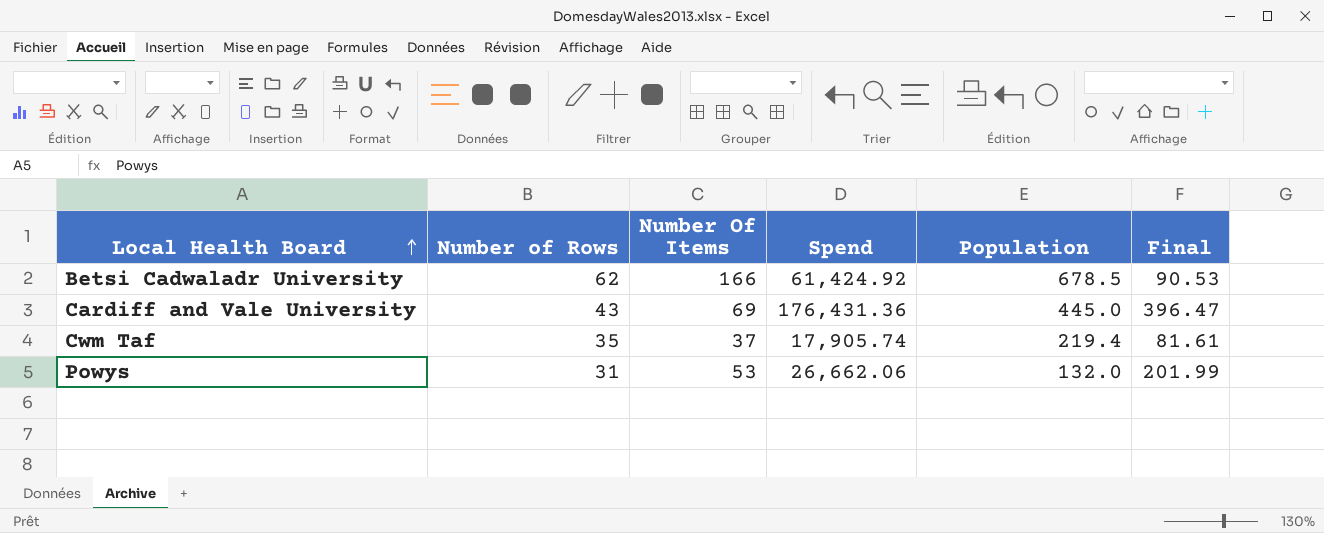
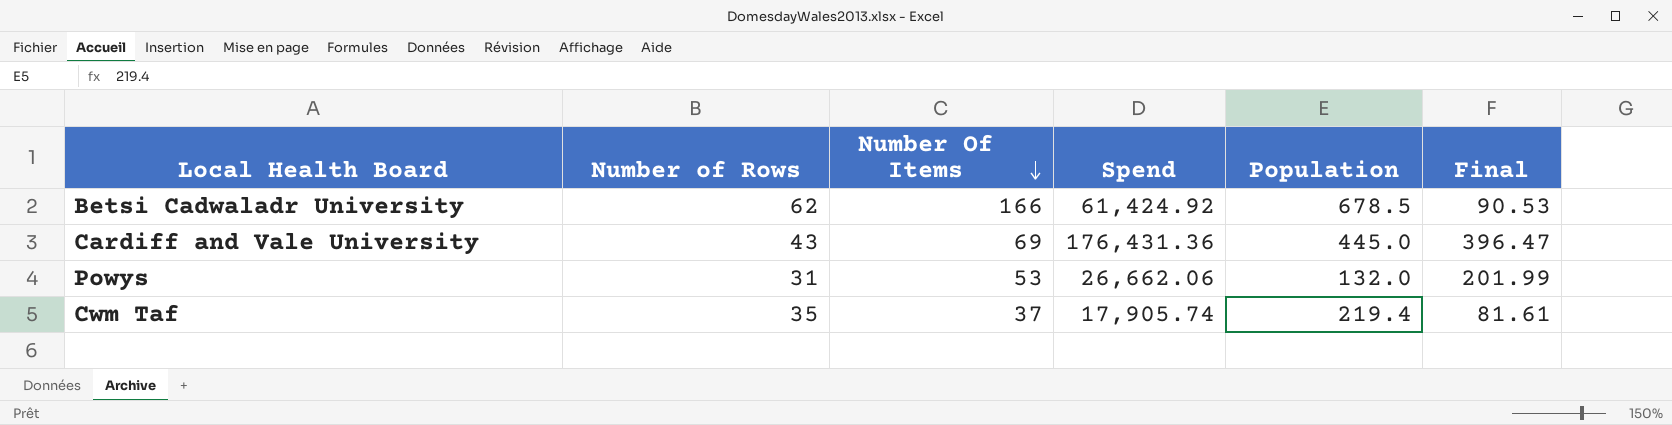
row order: Local Health Board ascending -> Number Of Items descending

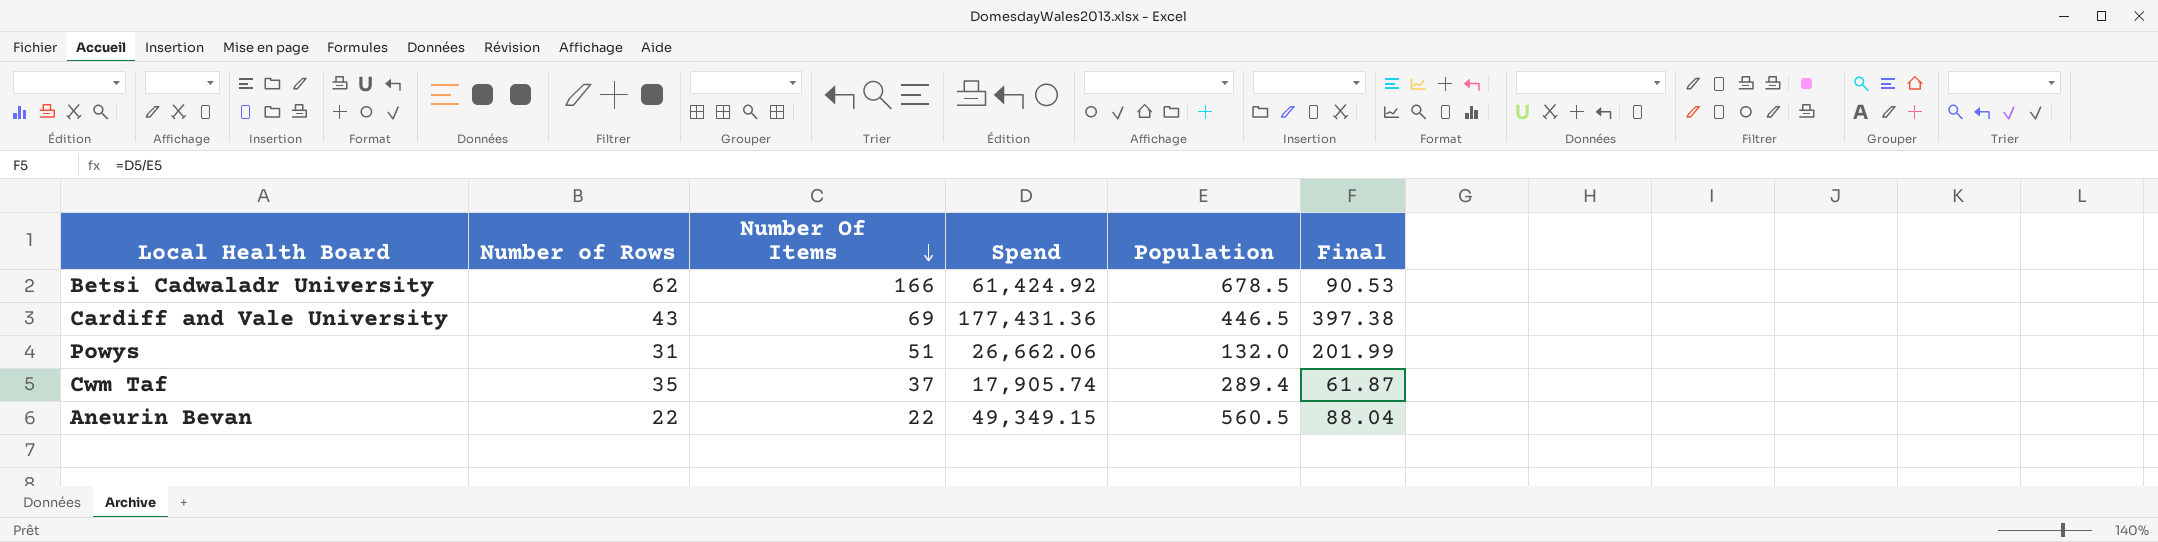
Cardiff and Vale University | Spend: 176,431.36 -> 177,431.36
Cardiff and Vale University | Population: 445.0 -> 446.5
Cardiff and Vale University | Final: 396.47 -> 397.38
Powys | Number Of Items: 53 -> 51
Cwm Taf | Population: 219.4 -> 289.4
Cwm Taf | Final: 81.61 -> 61.87
row Aneurin Bevan: none -> 22 | 22 | 49,349.15 | 560.5 | 88.04

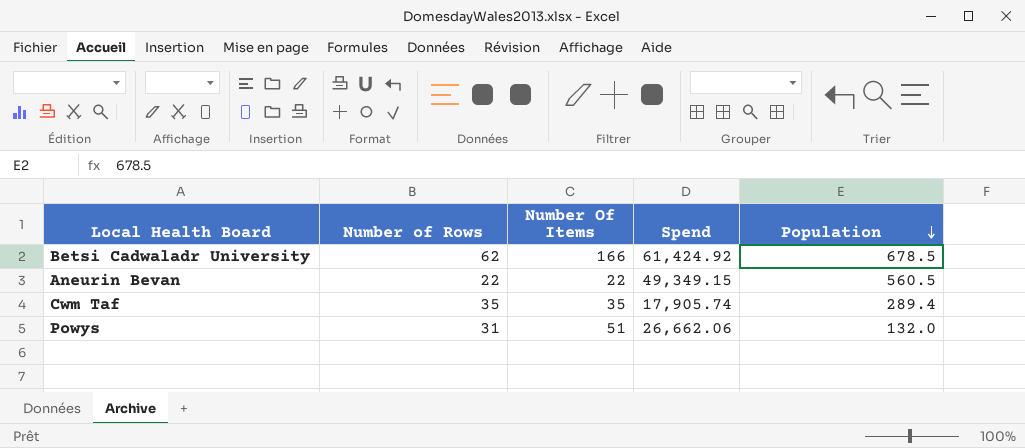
row order: Number Of Items descending -> Population descending
column Final | formula: [Spend] / [Population] -> none
row Cardiff and Vale University: 43 | 69 | 177,431.36 | 446.5 | 397.38 -> none
Cwm Taf | Number Of Items: 37 -> 35

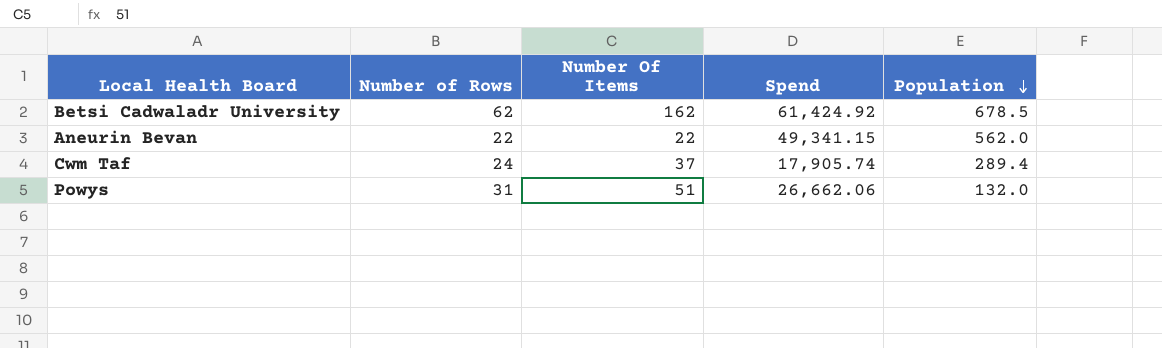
Betsi Cadwaladr University | Number Of Items: 166 -> 162
Aneurin Bevan | Spend: 49,349.15 -> 49,341.15
Aneurin Bevan | Population: 560.5 -> 562.0
Cwm Taf | Number of Rows: 35 -> 24
Cwm Taf | Number Of Items: 35 -> 37

